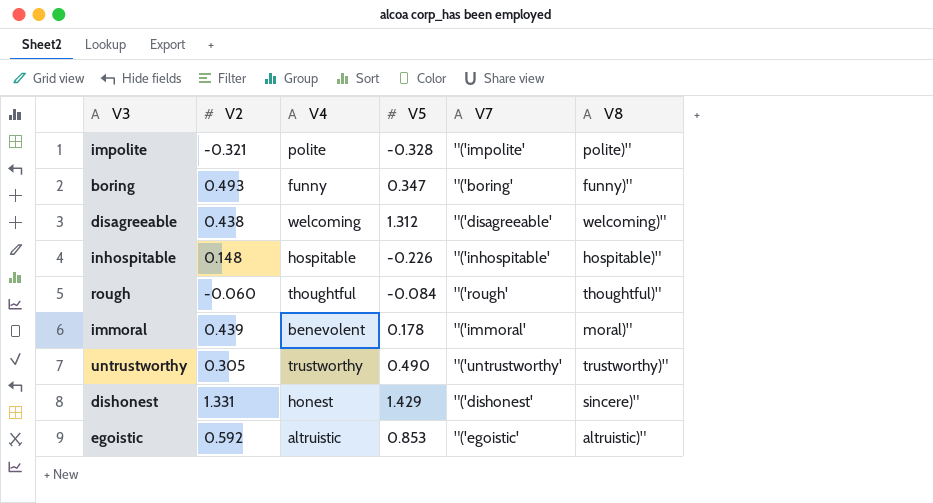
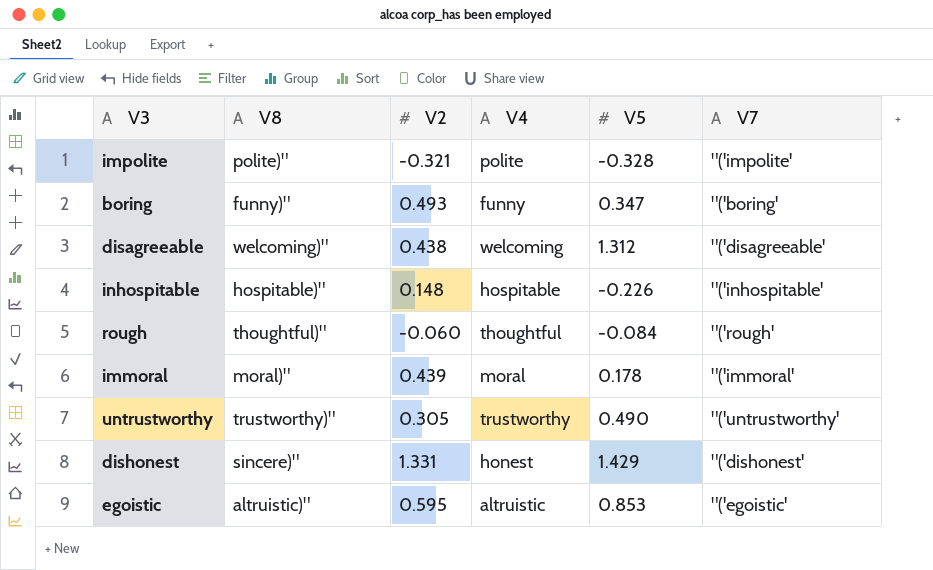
column V8 | position: 6 -> 2
immoral | V4: benevolent -> moral
egoistic | V2: 0.592 -> 0.595

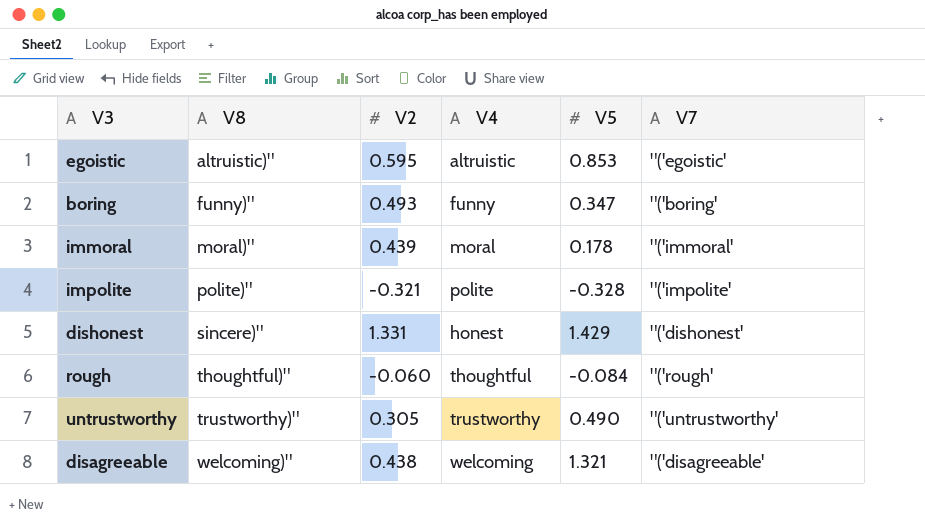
row order: none -> V8 ascending
row inhospitable: hospitable)" | 0.148 | hospitable | -0.226 | "('inhospitable' -> none
disagreeable | V5: 1.312 -> 1.321

